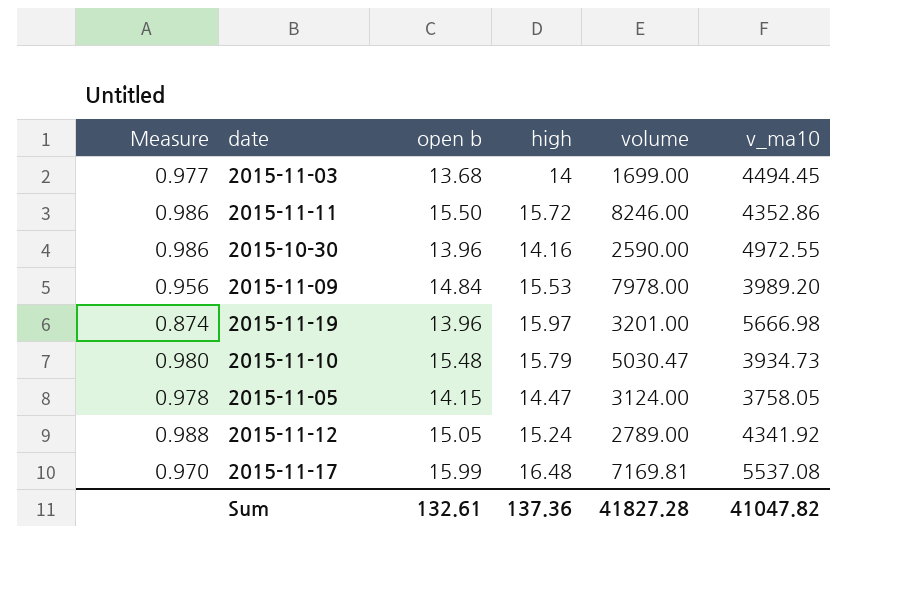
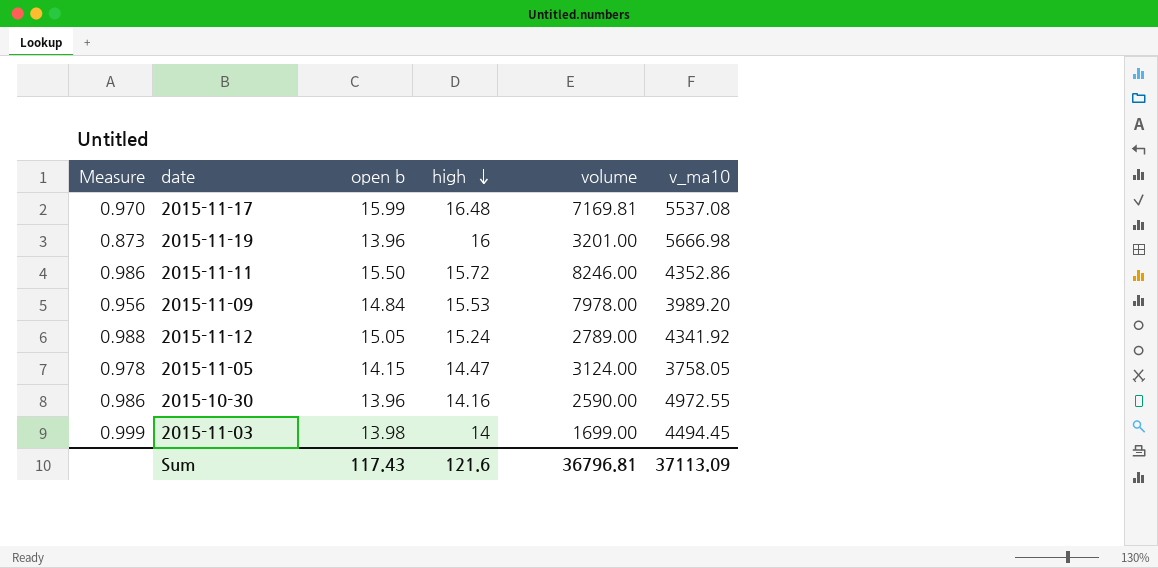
row order: none -> high descending
row 2015-11-10: 0.980 | 15.48 | 15.79 | 5030.47 | 3934.73 -> none
2015-11-19 | Measure: 0.874 -> 0.873
2015-11-19 | high: 15.97 -> 16
2015-11-03 | Measure: 0.977 -> 0.999
2015-11-03 | open b: 13.68 -> 13.98
Sum | open b: 132.61 -> 117.43
Sum | high: 137.36 -> 121.6
Sum | volume: 41827.28 -> 36796.81
Sum | v_ma10: 41047.82 -> 37113.09

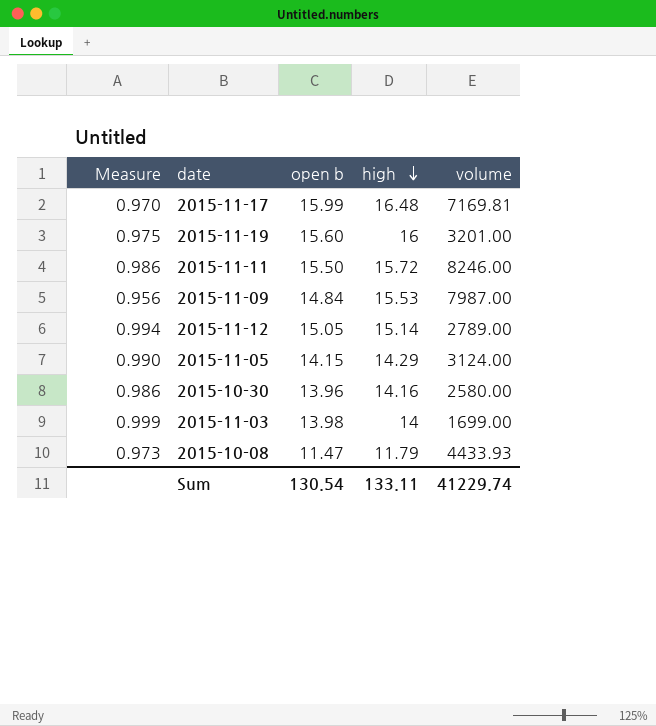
column v_ma10 | position: 6 -> none
2015-11-19 | Measure: 0.873 -> 0.975
2015-11-19 | open b: 13.96 -> 15.60
2015-11-09 | volume: 7978.00 -> 7987.00
2015-11-12 | Measure: 0.988 -> 0.994
2015-11-12 | high: 15.24 -> 15.14
2015-11-05 | Measure: 0.978 -> 0.990
2015-11-05 | high: 14.47 -> 14.29
2015-10-30 | volume: 2590.00 -> 2580.00
row 2015-10-08: none -> 0.973 | 11.47 | 11.79 | 4433.93
Sum | open b: 117.43 -> 130.54
Sum | high: 121.6 -> 133.11
Sum | volume: 36796.81 -> 41229.74

